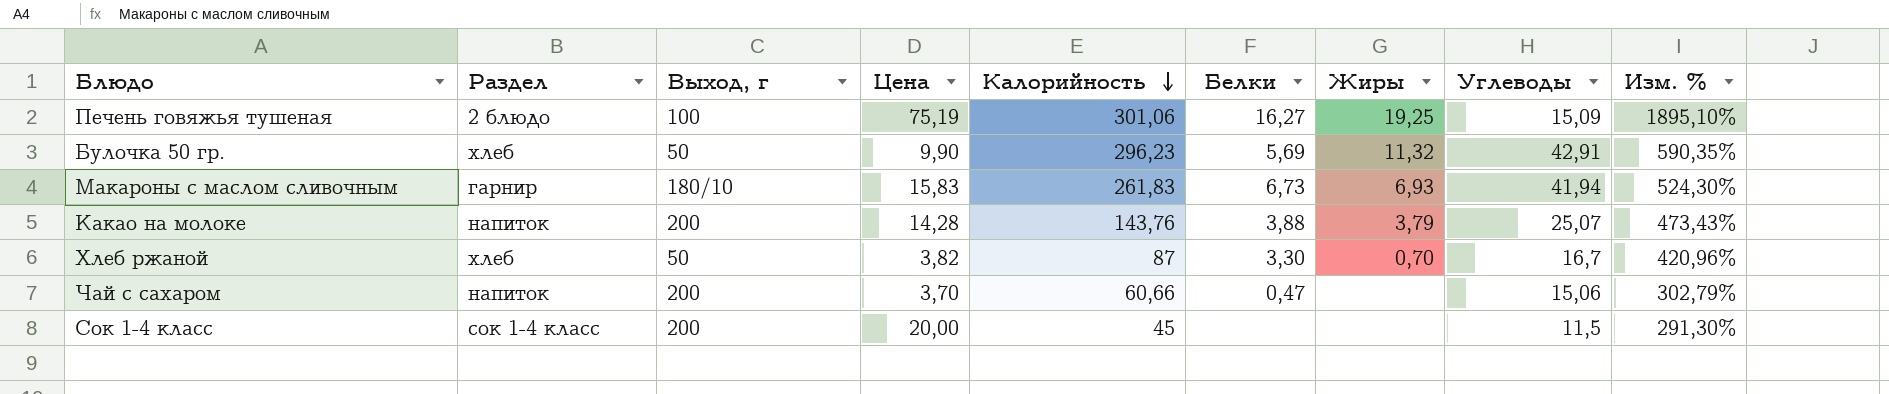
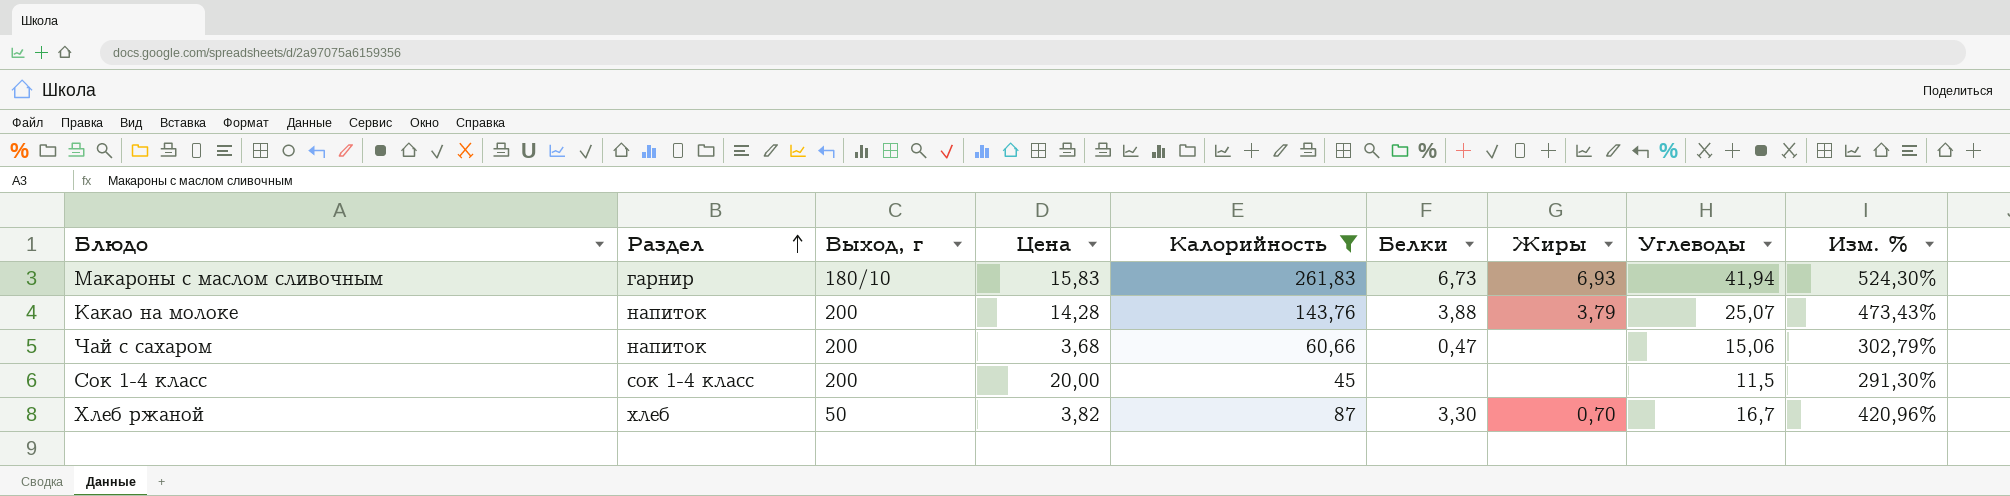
filter: none -> Калорийность <= 261,83
row order: Калорийность descending -> Раздел ascending
Чай с сахаром | Цена: 3,70 -> 3,68

